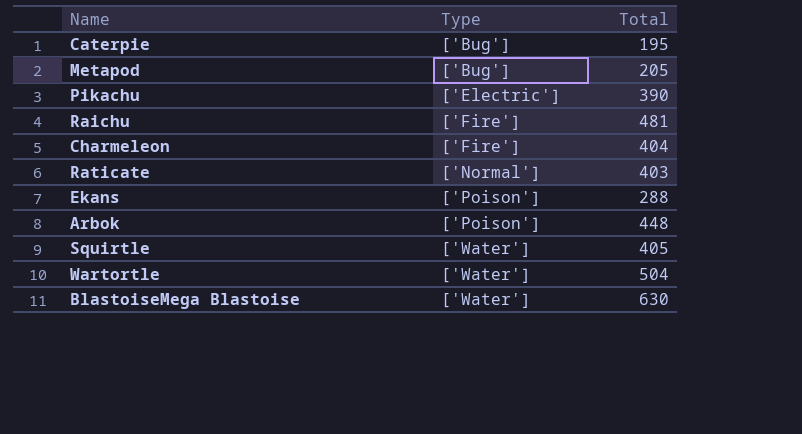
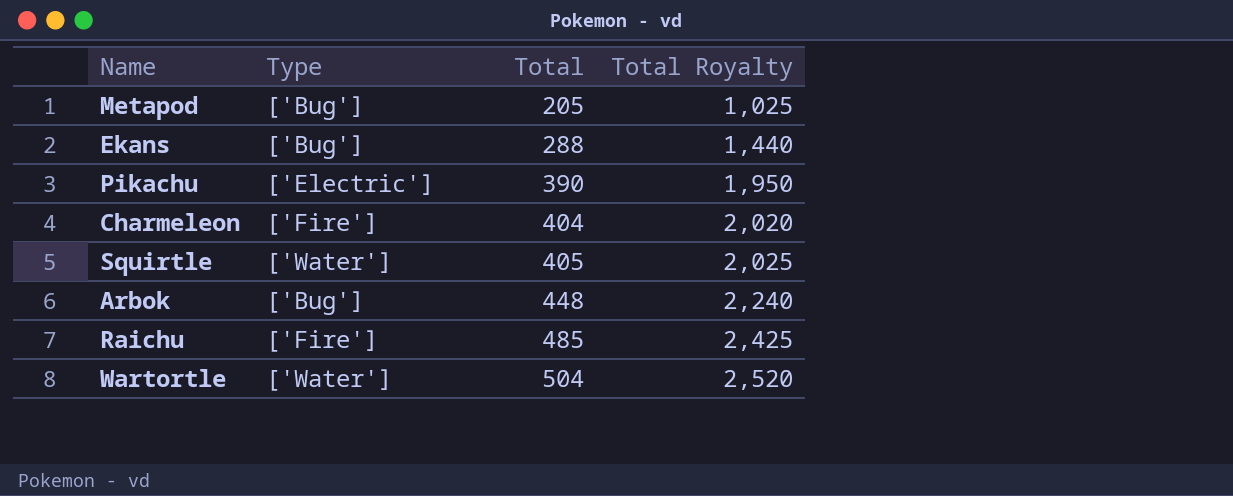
row order: Type ascending -> Total ascending
column Total Royalty | formula: none -> [Total] * 5
row Caterpie: ['Bug'] | 195 -> none
row Raticate: ['Normal'] | 403 -> none
row BlastoiseMega Blastoise: ['Water'] | 630 -> none
Ekans | Type: ['Poison'] -> ['Bug']
Arbok | Type: ['Poison'] -> ['Bug']
Raichu | Total: 481 -> 485

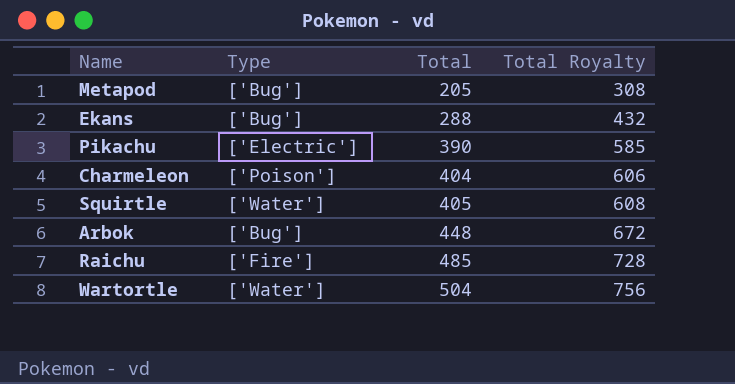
column Total Royalty | formula: [Total] * 5 -> [Total] * 1.5
Charmeleon | Type: ['Fire'] -> ['Poison']

